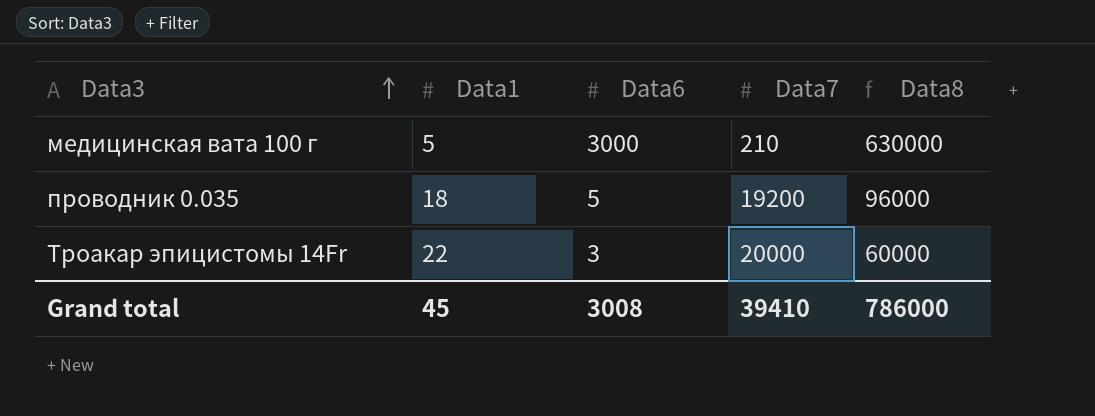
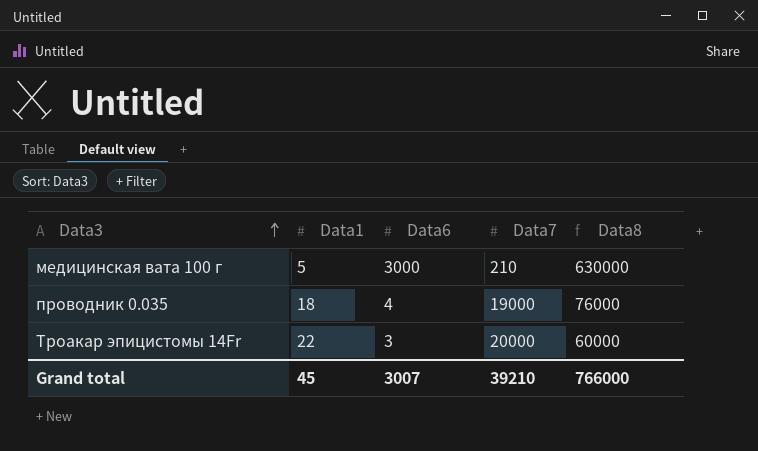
проводник 0.035 | Data6: 5 -> 4
проводник 0.035 | Data7: 19200 -> 19000
проводник 0.035 | Data8: 96000 -> 76000
Grand total | Data6: 3008 -> 3007
Grand total | Data7: 39410 -> 39210
Grand total | Data8: 786000 -> 766000

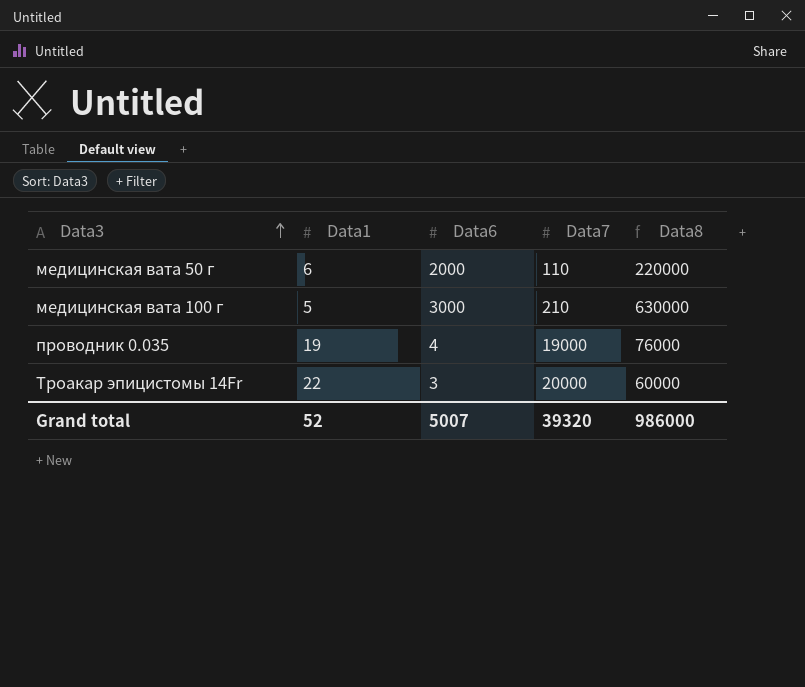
row медицинская вата 50 г: none -> 6 | 2000 | 110 | 220000
проводник 0.035 | Data1: 18 -> 19
Grand total | Data1: 45 -> 52
Grand total | Data6: 3007 -> 5007
Grand total | Data7: 39210 -> 39320
Grand total | Data8: 766000 -> 986000

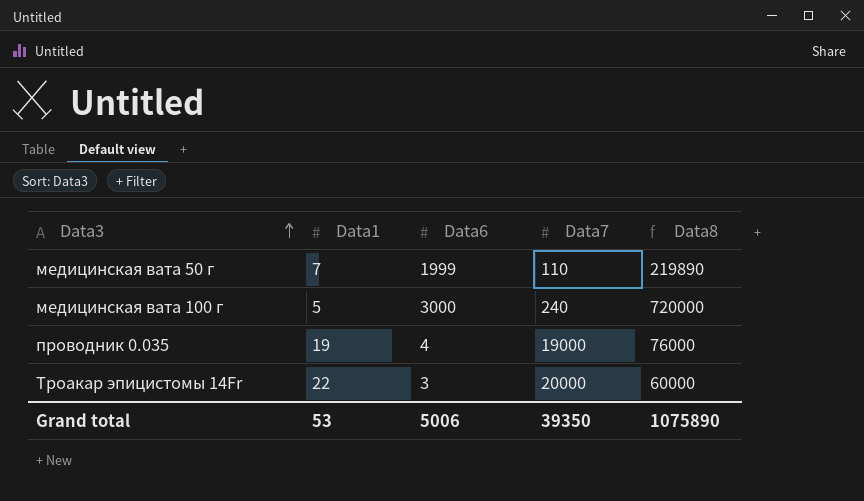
медицинская вата 50 г | Data1: 6 -> 7
медицинская вата 50 г | Data6: 2000 -> 1999
медицинская вата 50 г | Data8: 220000 -> 219890
медицинская вата 100 г | Data7: 210 -> 240
медицинская вата 100 г | Data8: 630000 -> 720000
Grand total | Data1: 52 -> 53
Grand total | Data6: 5007 -> 5006
Grand total | Data7: 39320 -> 39350
Grand total | Data8: 986000 -> 1075890

